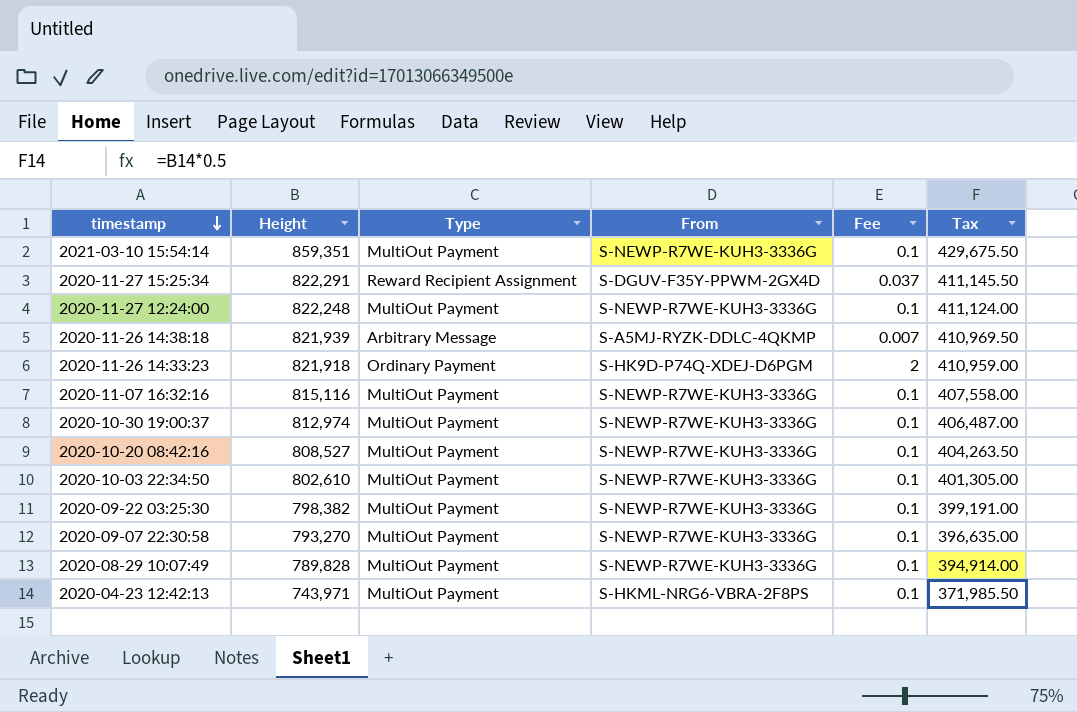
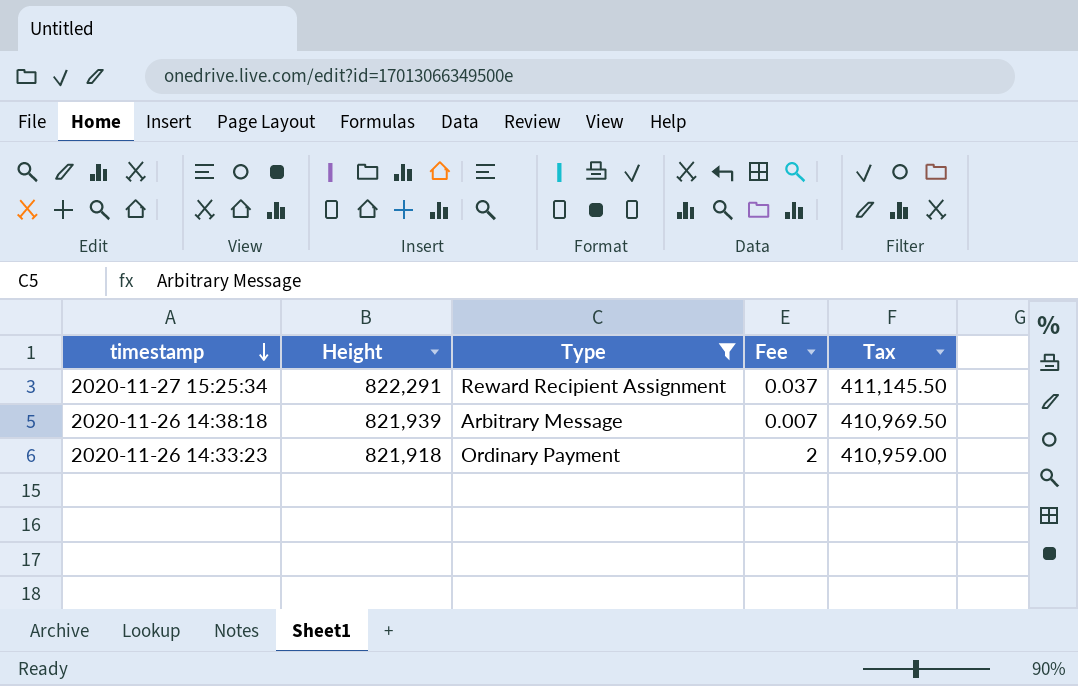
filter: none -> Type != MultiOut Payment
column From | position: 4 -> none

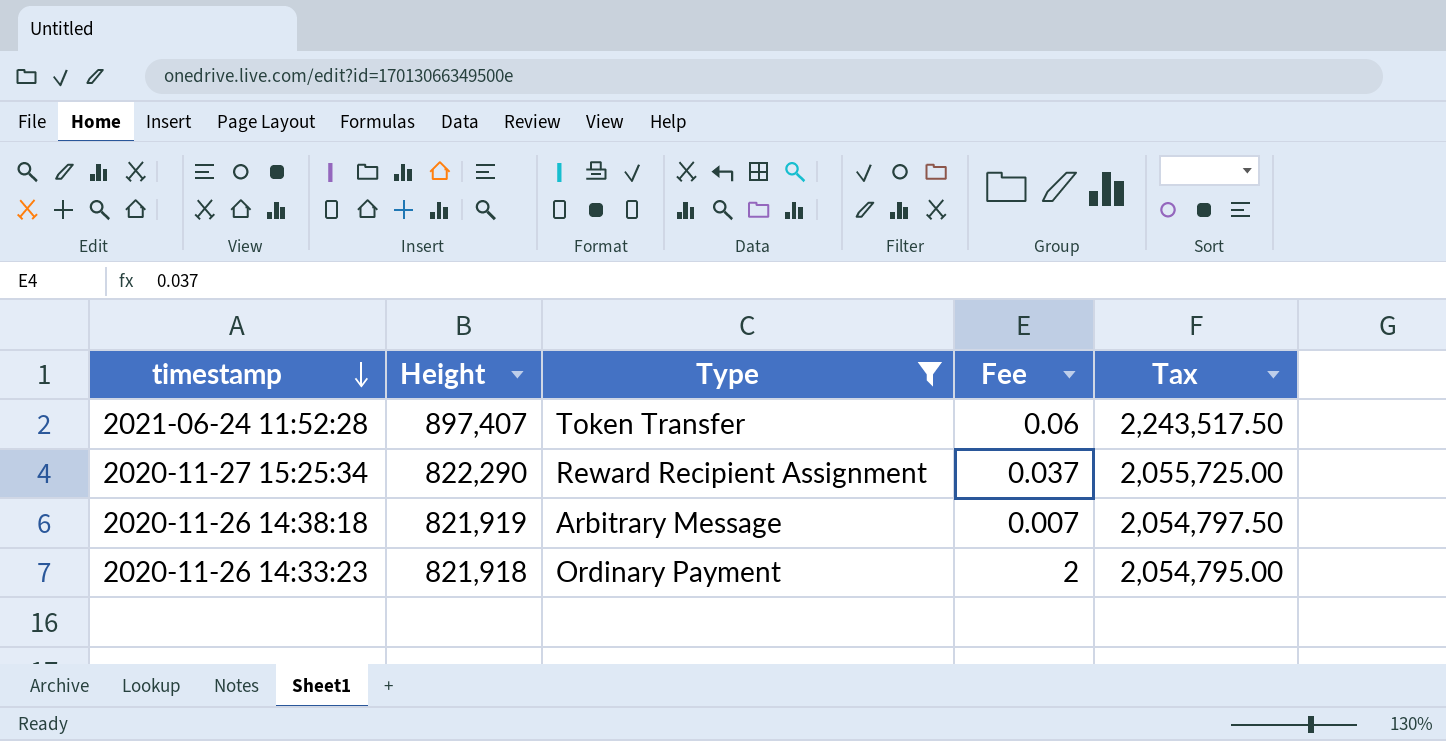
column Tax | formula: [Height] * 0.5 -> [Height] * 2.5
row 2021-06-24 11:52:28: none -> 897,407 | Token Transfer | 0.06 | 2,243,517.50
2020-11-27 15:25:34 | Height: 822,291 -> 822,290
2020-11-26 14:38:18 | Height: 821,939 -> 821,919

